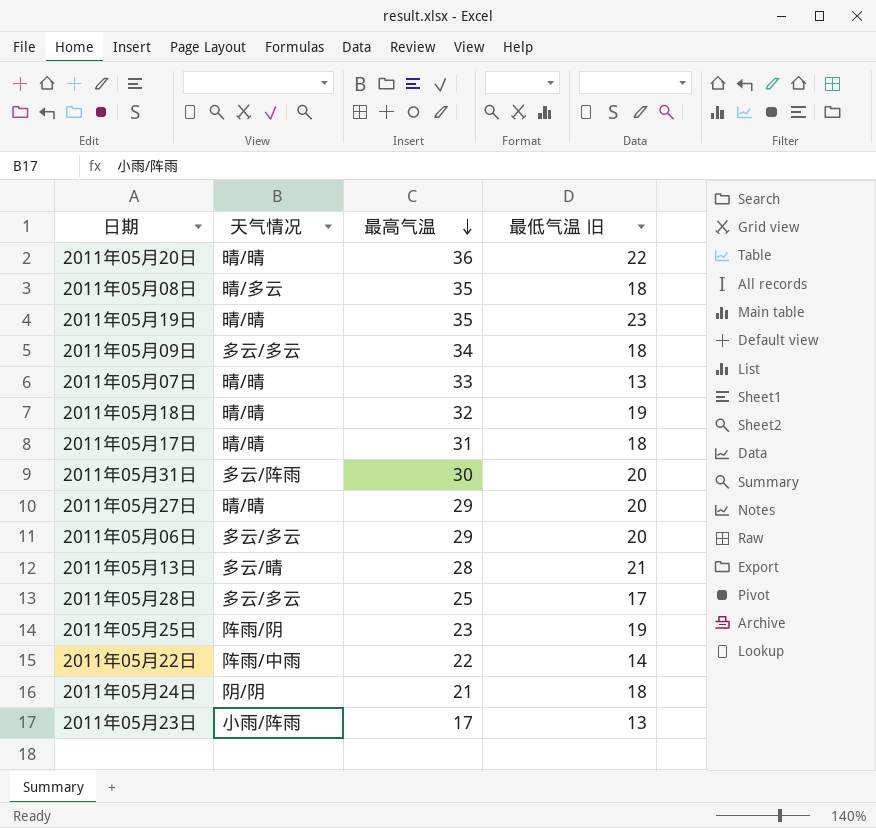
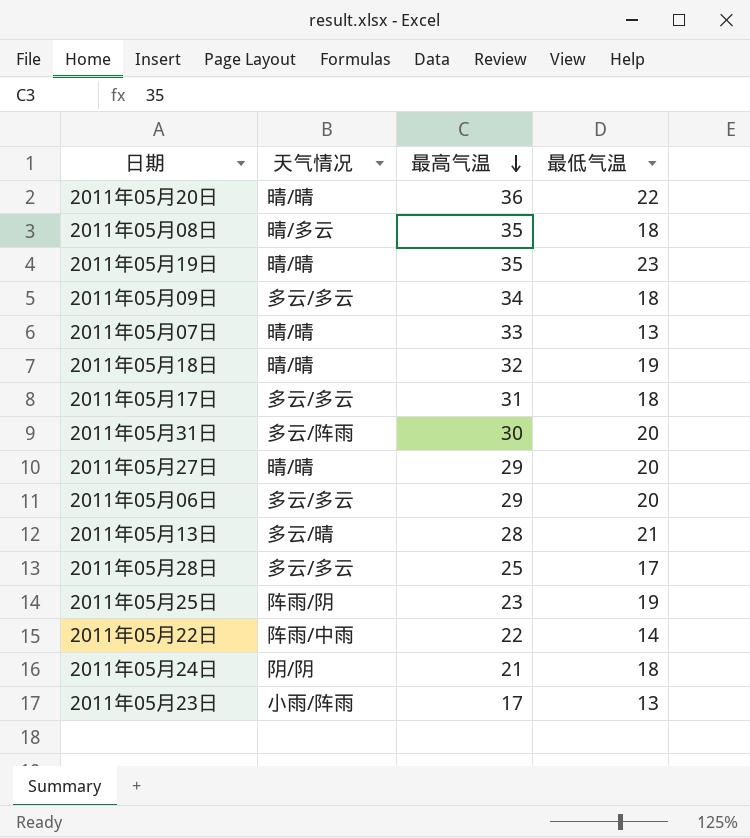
column name: 最低气温 旧 -> 最低气温
2011年05月17日 | 天气情况: 晴/晴 -> 多云/多云

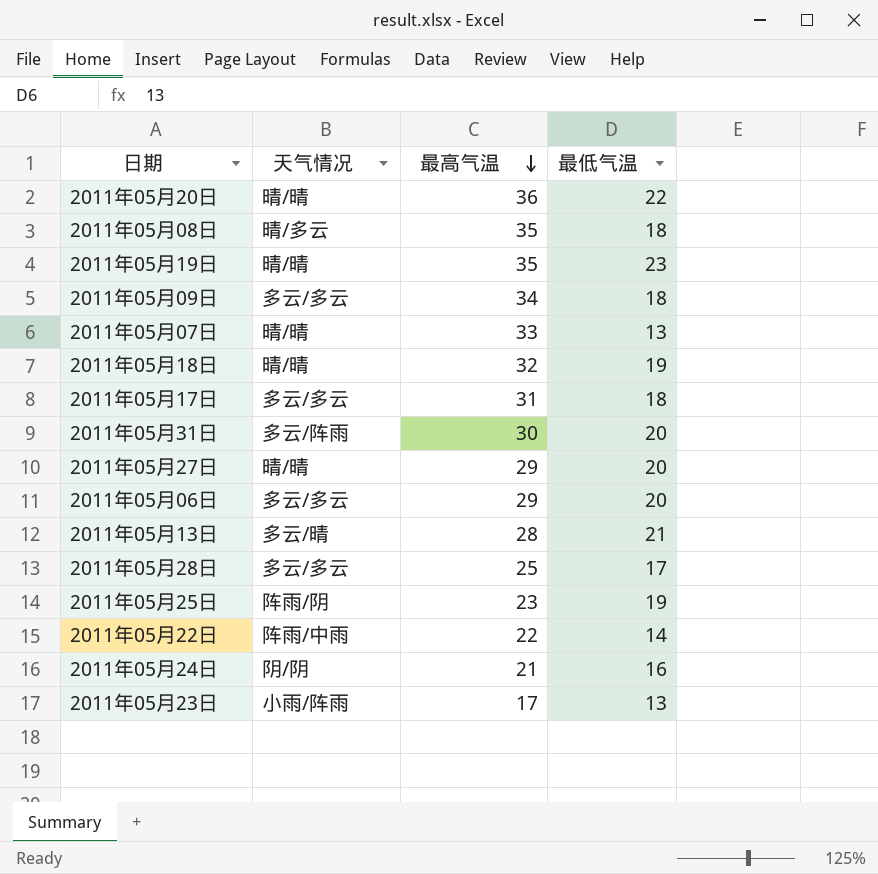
2011年05月24日 | 最低气温: 18 -> 16

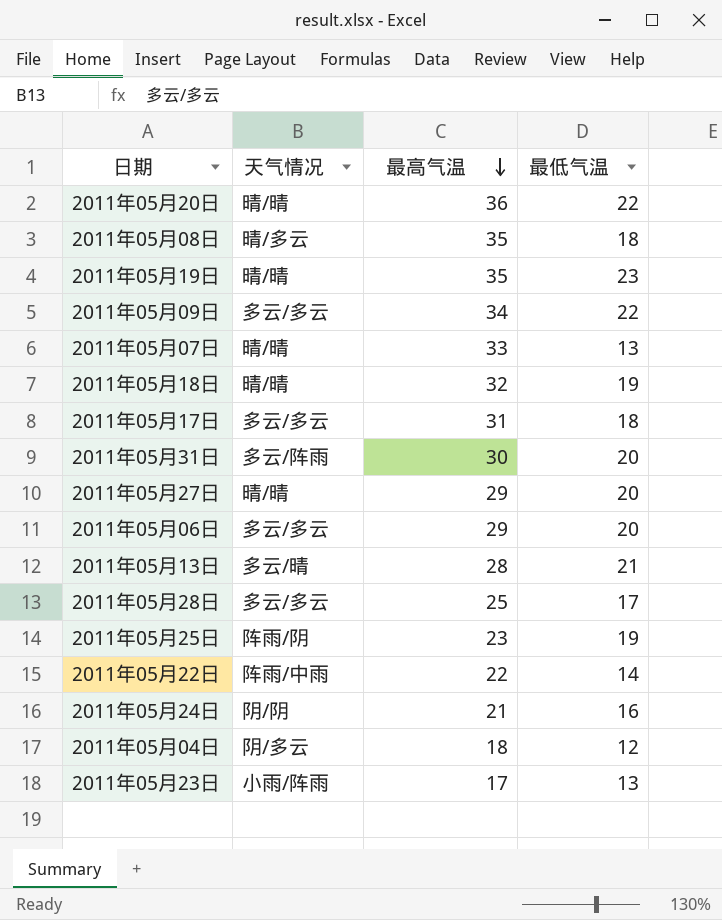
2011年05月09日 | 最低气温: 18 -> 22
row 2011年05月04日: none -> 阴/多云 | 18 | 12

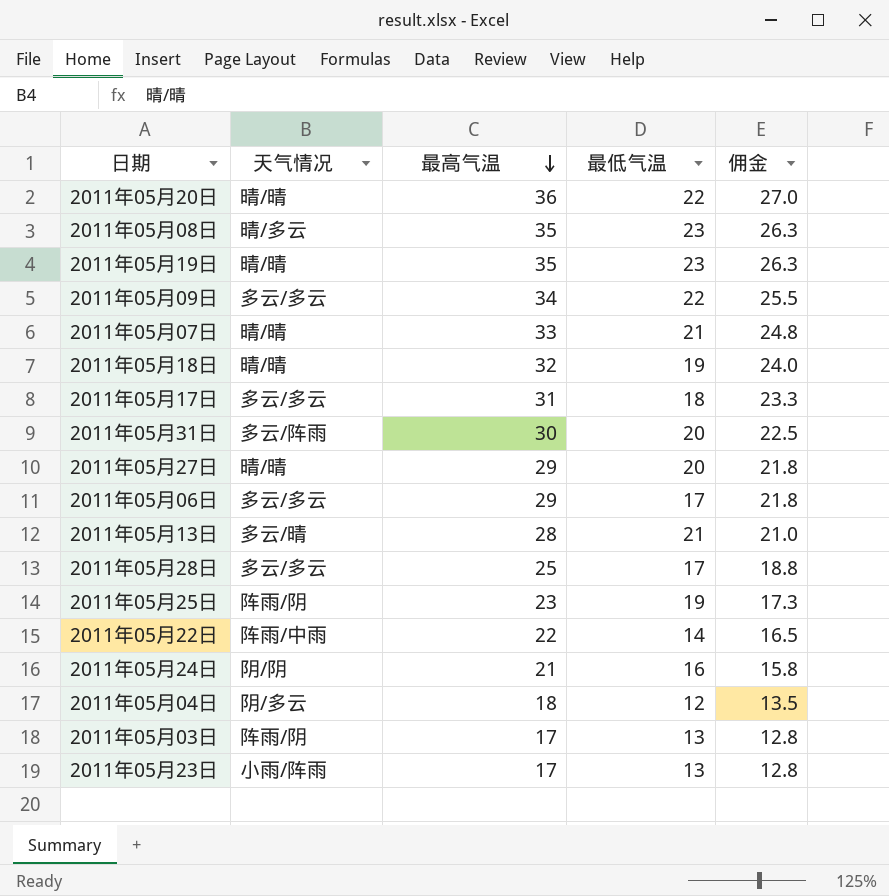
column 佣金 | formula: none -> [最高气温] * 0.75
2011年05月08日 | 最低气温: 18 -> 23
2011年05月07日 | 最低气温: 13 -> 21
2011年05月06日 | 最低气温: 20 -> 17
row 2011年05月03日: none -> 阵雨/阴 | 17 | 13 | 12.8

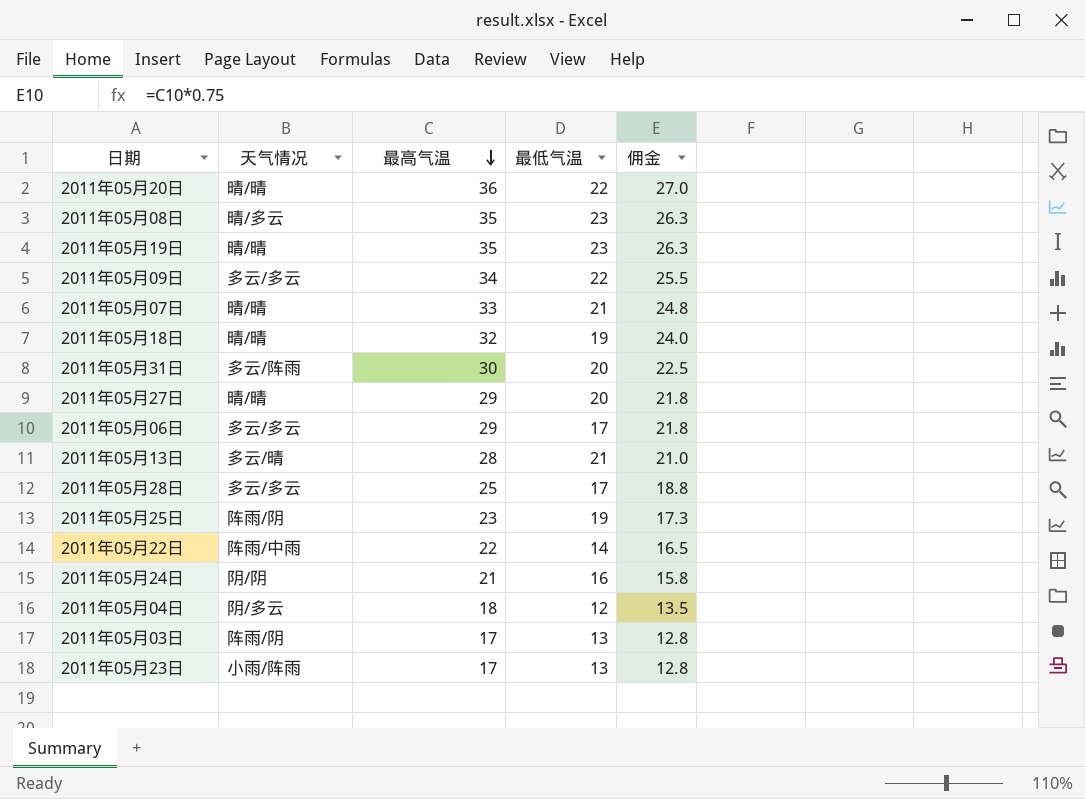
row 2011年05月17日: 多云/多云 | 31 | 18 | 23.3 -> none

